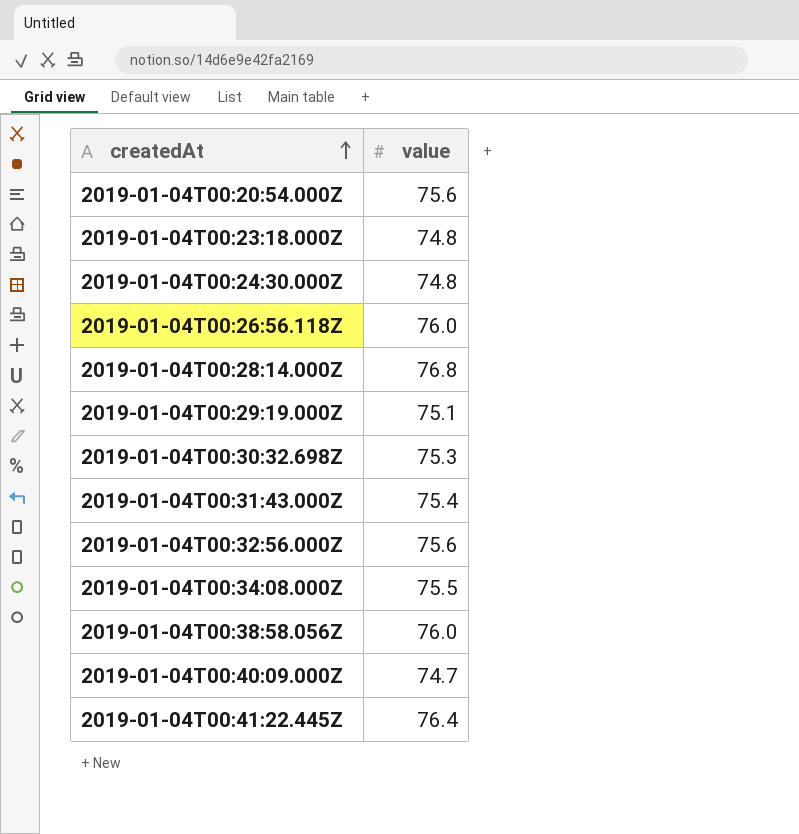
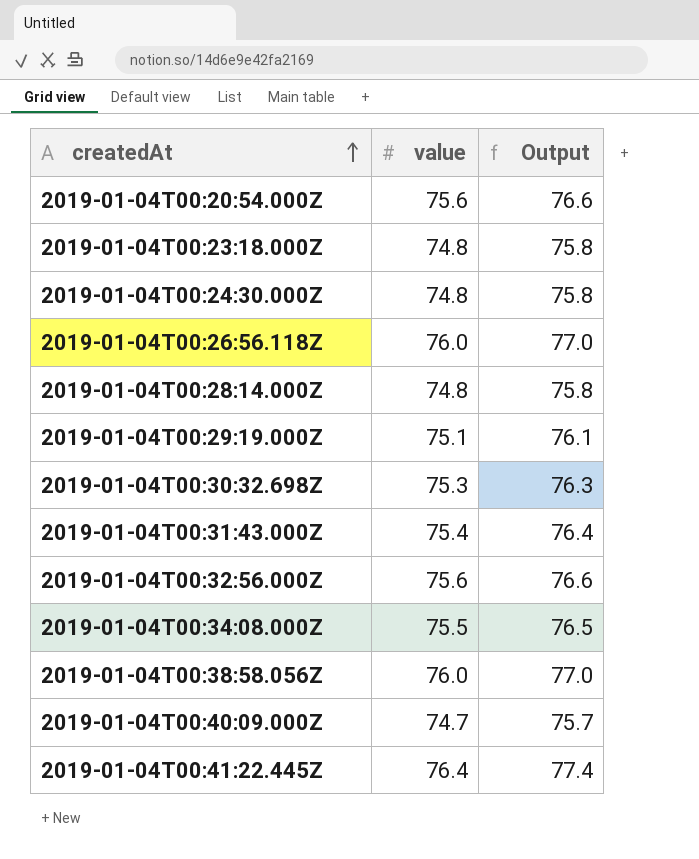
column Output | formula: none -> [value] + 1
2019-01-04T00:28:14.000Z | value: 76.8 -> 74.8

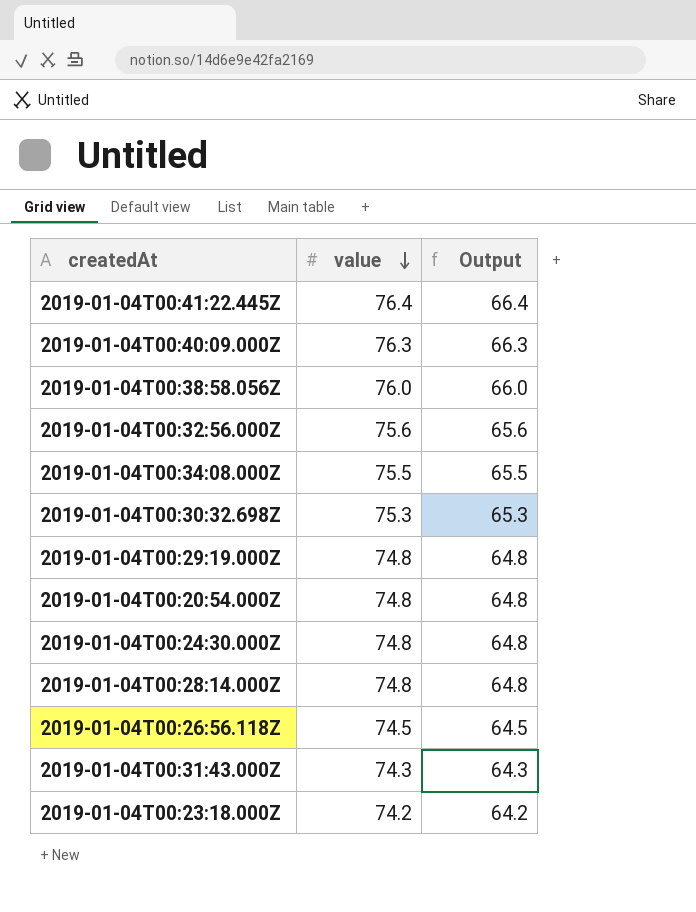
row order: createdAt ascending -> value descending
column Output | formula: [value] + 1 -> [value] - 10
2019-01-04T00:40:09.000Z | value: 74.7 -> 76.3
2019-01-04T00:29:19.000Z | value: 75.1 -> 74.8
2019-01-04T00:20:54.000Z | value: 75.6 -> 74.8
2019-01-04T00:26:56.118Z | value: 76.0 -> 74.5
2019-01-04T00:31:43.000Z | value: 75.4 -> 74.3
2019-01-04T00:23:18.000Z | value: 74.8 -> 74.2

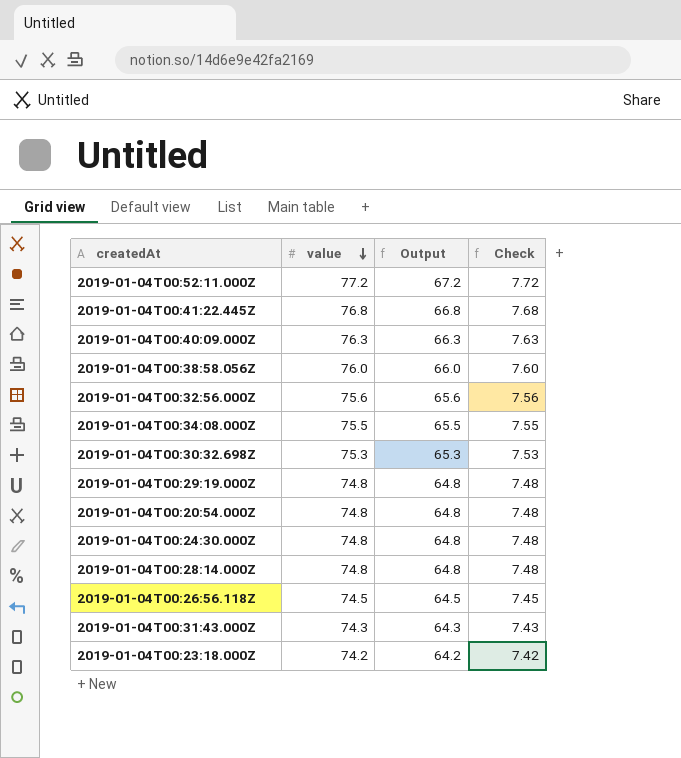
column Check | formula: none -> [value] * 0.1
row 2019-01-04T00:52:11.000Z: none -> 77.2 | 67.2 | 7.72
2019-01-04T00:41:22.445Z | value: 76.4 -> 76.8
2019-01-04T00:41:22.445Z | Output: 66.4 -> 66.8

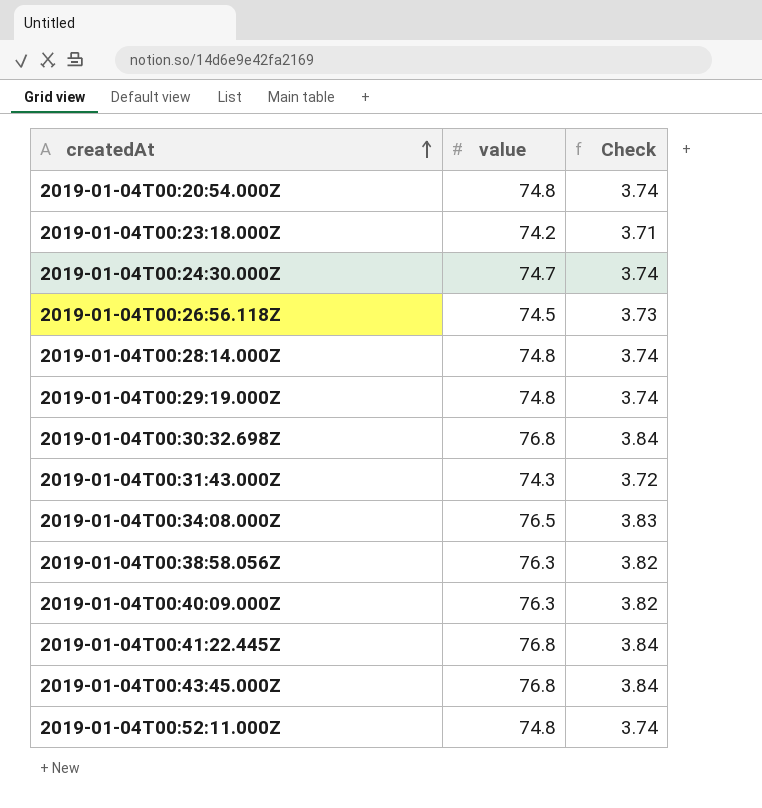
row order: value descending -> createdAt ascending
column Output | formula: [value] - 10 -> none
column Check | formula: [value] * 0.1 -> [value] * 0.05
row 2019-01-04T00:32:56.000Z: 75.6 | 65.6 | 7.56 -> none
2019-01-04T00:24:30.000Z | value: 74.8 -> 74.7
2019-01-04T00:30:32.698Z | value: 75.3 -> 76.8
2019-01-04T00:34:08.000Z | value: 75.5 -> 76.5
2019-01-04T00:38:58.056Z | value: 76.0 -> 76.3
row 2019-01-04T00:43:45.000Z: none -> 76.8 | 3.84
2019-01-04T00:52:11.000Z | value: 77.2 -> 74.8

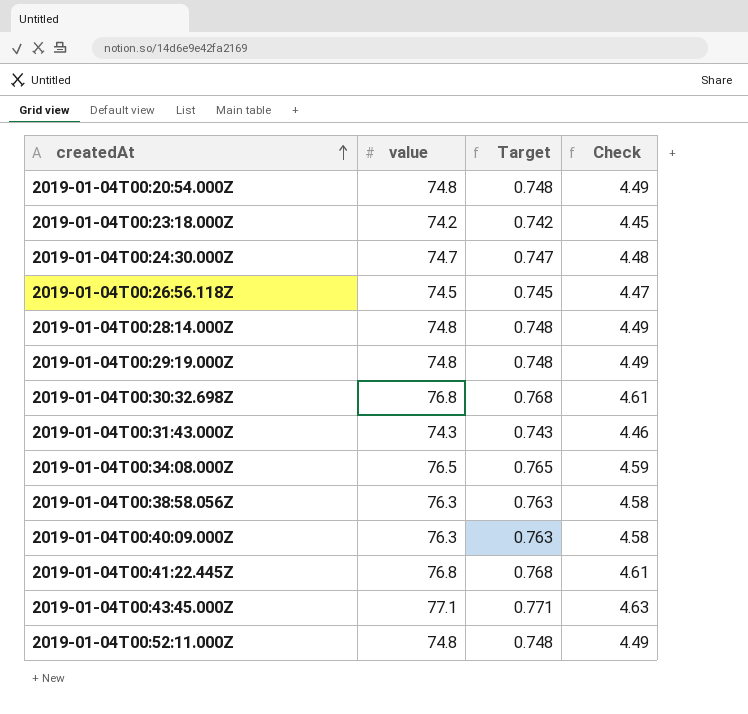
column Target | formula: none -> [value] * 0.01
column Check | formula: [value] * 0.05 -> [value] * 0.06
2019-01-04T00:43:45.000Z | value: 76.8 -> 77.1

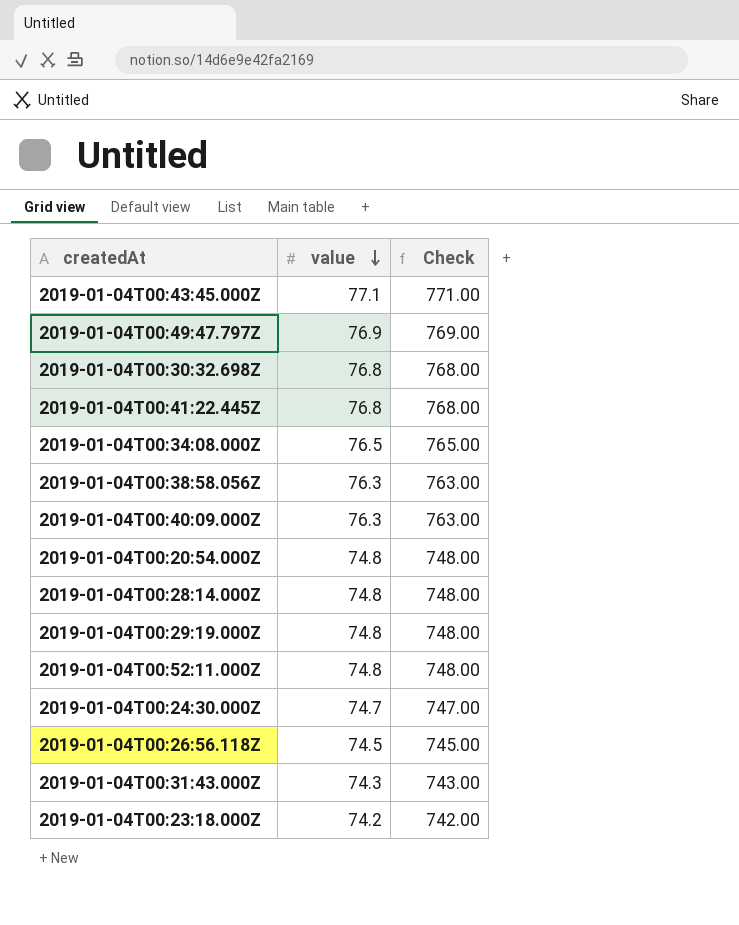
row order: createdAt ascending -> value descending
column Target | formula: [value] * 0.01 -> none
column Check | formula: [value] * 0.06 -> [value] * 10
row 2019-01-04T00:49:47.797Z: none -> 76.9 | 769.00

